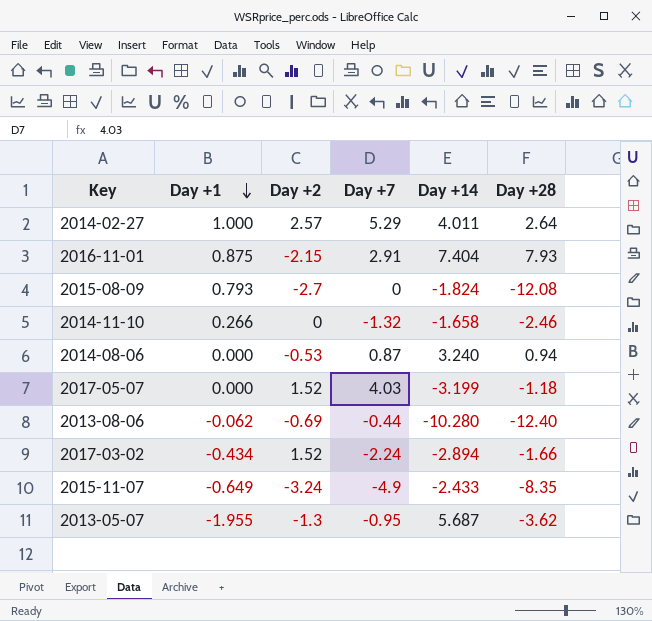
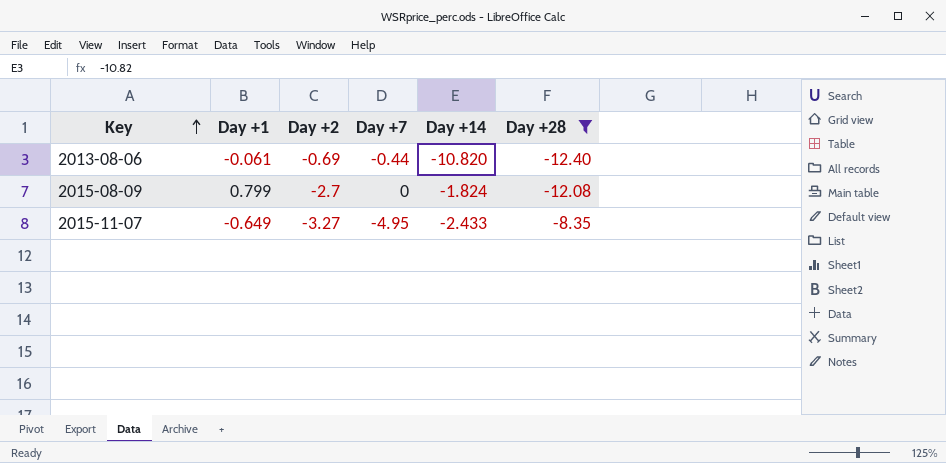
filter: none -> Day +28 <= -8.35
row order: Day +1 descending -> Key ascending
2013-08-06 | Day +1: -0.062 -> -0.061
2013-08-06 | Day +14: -10.280 -> -10.820
2015-08-09 | Day +1: 0.793 -> 0.799
2015-11-07 | Day +2: -3.24 -> -3.27
2015-11-07 | Day +7: -4.9 -> -4.95

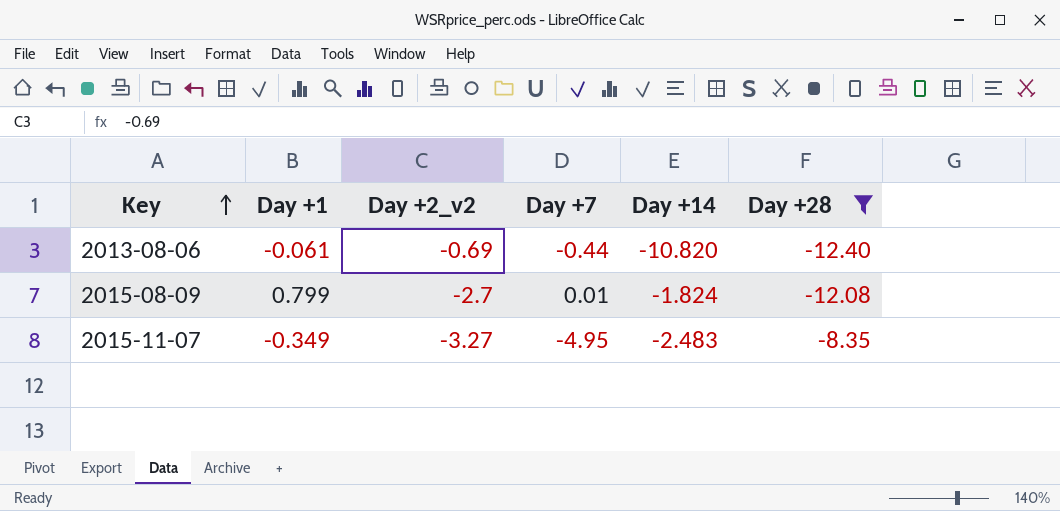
column name: Day +2 -> Day +2_v2
2015-08-09 | Day +7: 0 -> 0.01
2015-11-07 | Day +1: -0.649 -> -0.349
2015-11-07 | Day +14: -2.433 -> -2.483

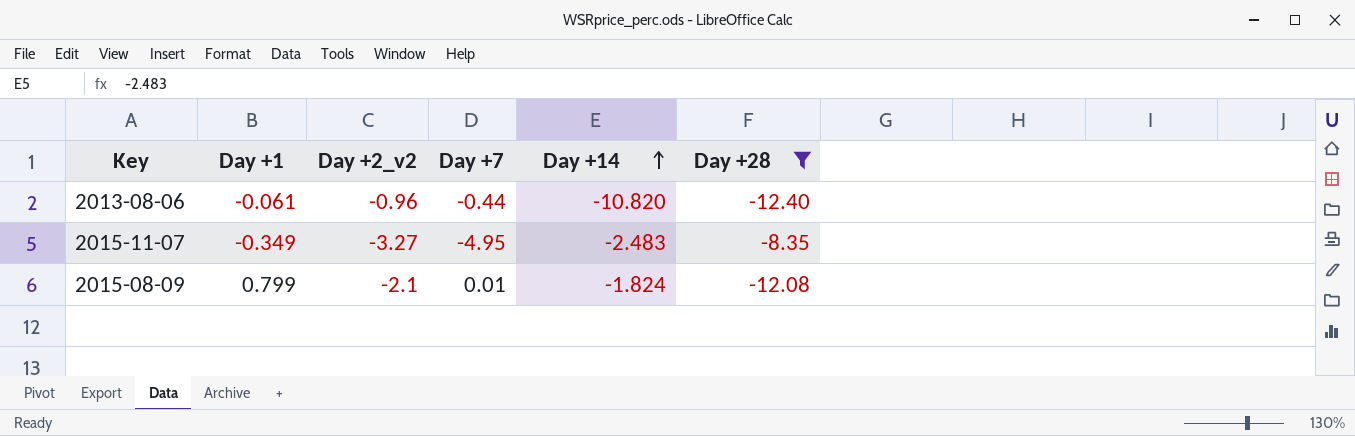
row order: Key ascending -> Day +14 ascending
2013-08-06 | Day +2_v2: -0.69 -> -0.96
2015-08-09 | Day +2_v2: -2.7 -> -2.1

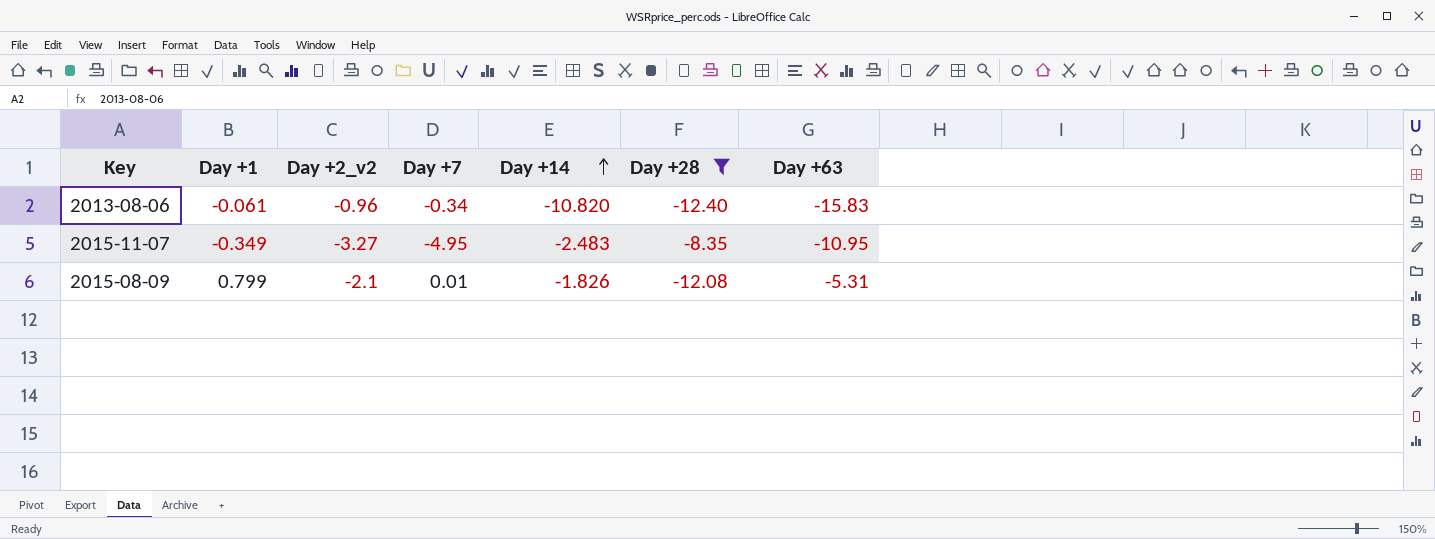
column Day +63 | position: none -> 7
2013-08-06 | Day +7: -0.44 -> -0.34
2015-08-09 | Day +14: -1.824 -> -1.826

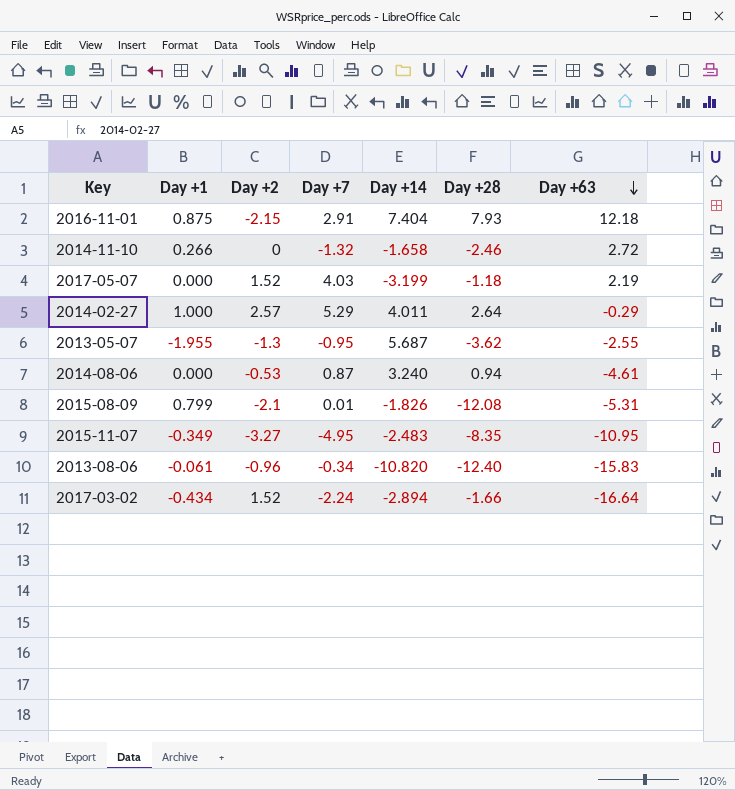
filter: Day +28 <= -8.35 -> none
row order: Day +14 ascending -> Day +63 descending
column name: Day +2_v2 -> Day +2

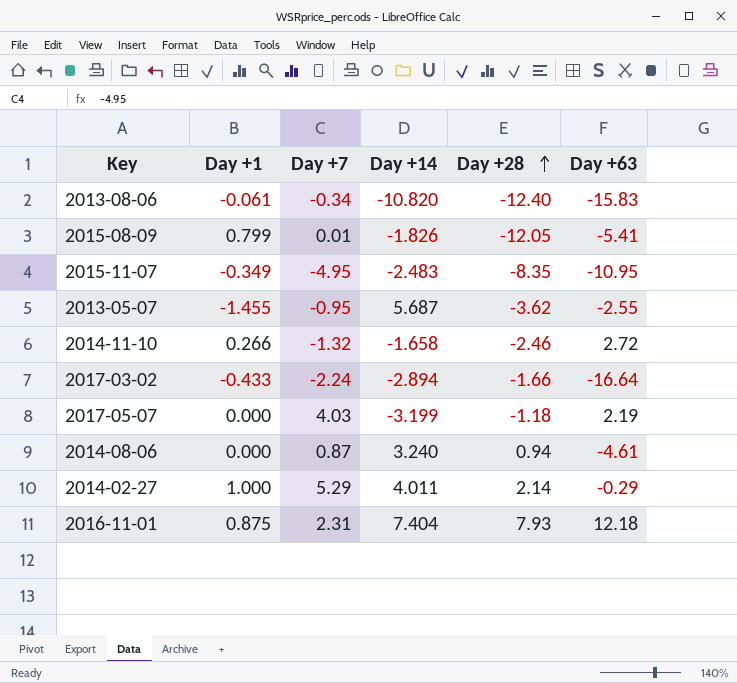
row order: Day +63 descending -> Day +28 ascending
column Day +2 | position: 3 -> none
2015-08-09 | Day +28: -12.08 -> -12.05
2015-08-09 | Day +63: -5.31 -> -5.41
2013-05-07 | Day +1: -1.955 -> -1.455
2017-03-02 | Day +1: -0.434 -> -0.433
2014-02-27 | Day +28: 2.64 -> 2.14
2016-11-01 | Day +7: 2.91 -> 2.31

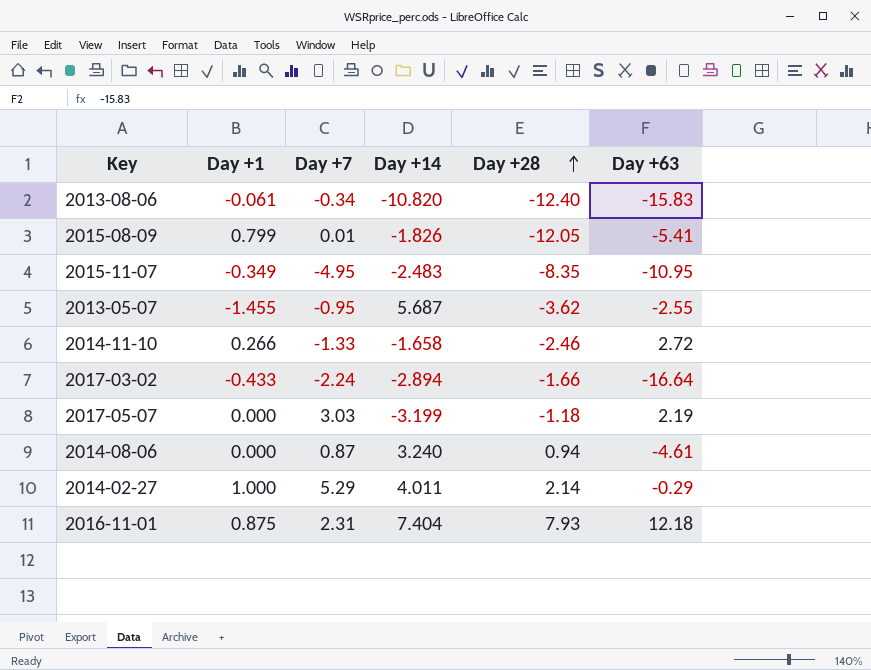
2014-11-10 | Day +7: -1.32 -> -1.33
2017-05-07 | Day +7: 4.03 -> 3.03

